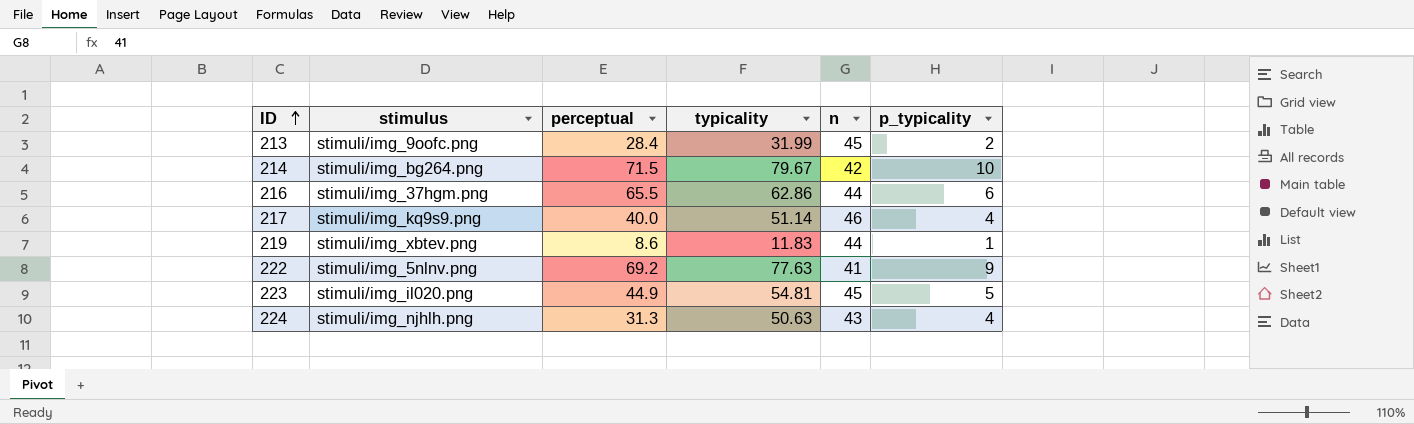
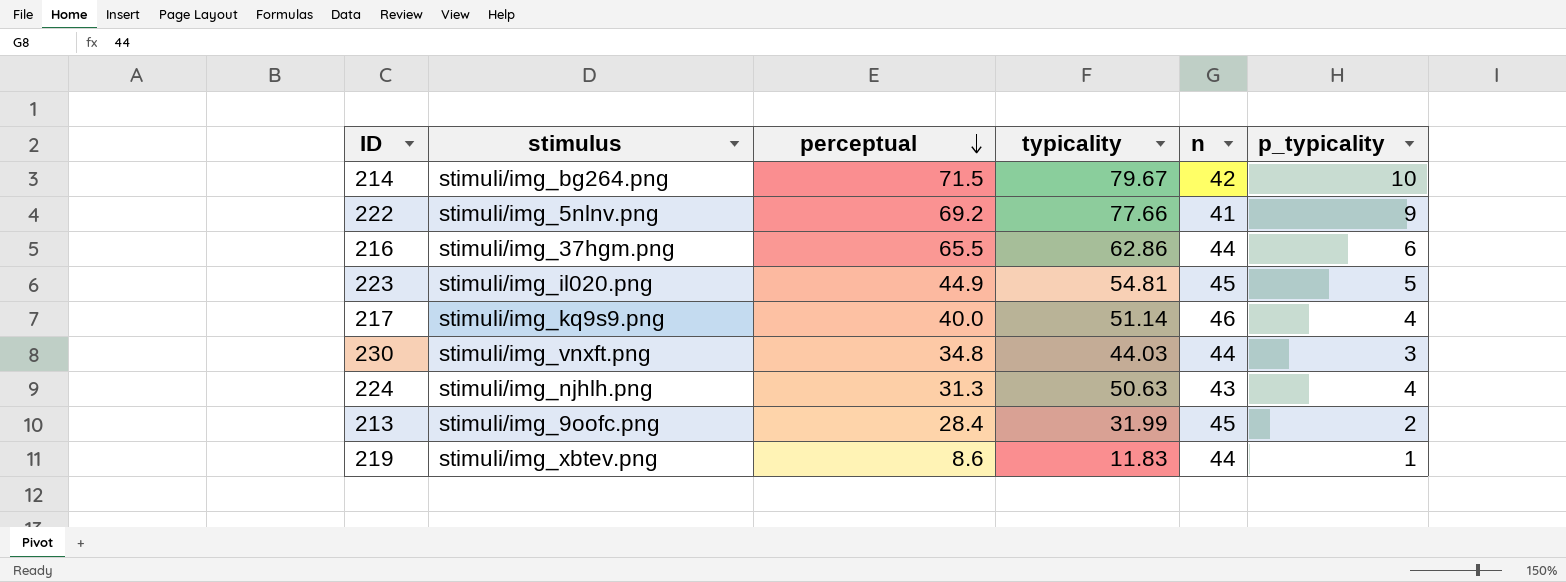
row order: ID ascending -> perceptual descending
222 | typicality: 77.63 -> 77.66
row 230: none -> stimuli/img_vnxft.png | 34.8 | 44.03 | 44 | 3

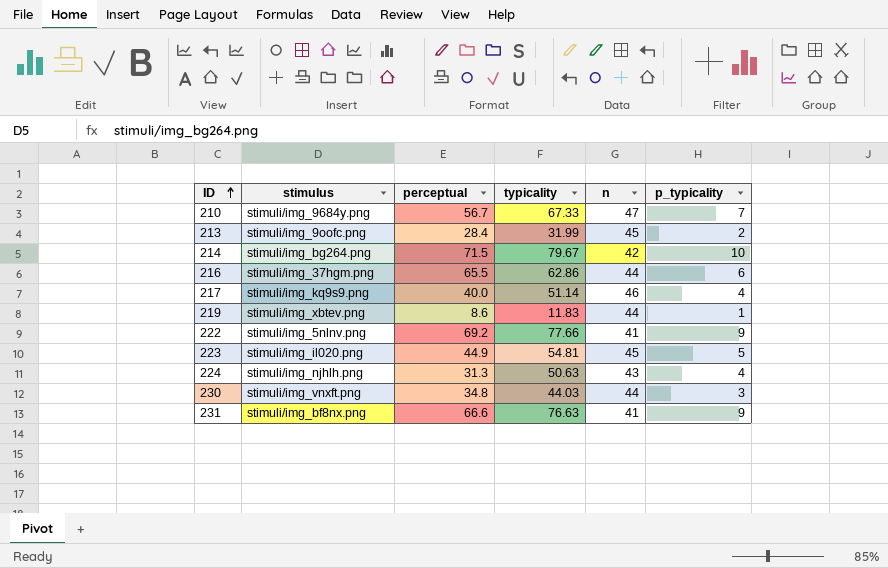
row order: perceptual descending -> ID ascending
row 210: none -> stimuli/img_9684y.png | 56.7 | 67.33 | 47 | 7
row 231: none -> stimuli/img_bf8nx.png | 66.6 | 76.63 | 41 | 9

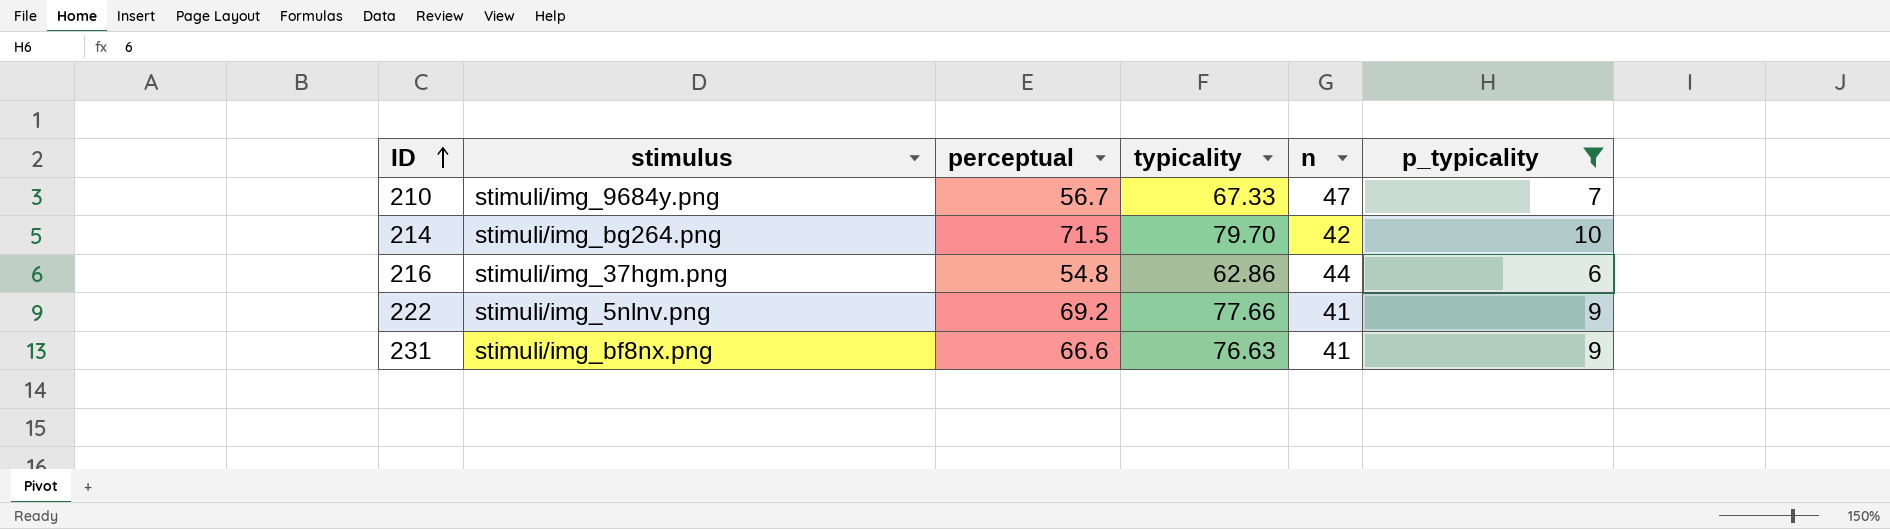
filter: none -> p_typicality >= 6
214 | typicality: 79.67 -> 79.70
216 | perceptual: 65.5 -> 54.8

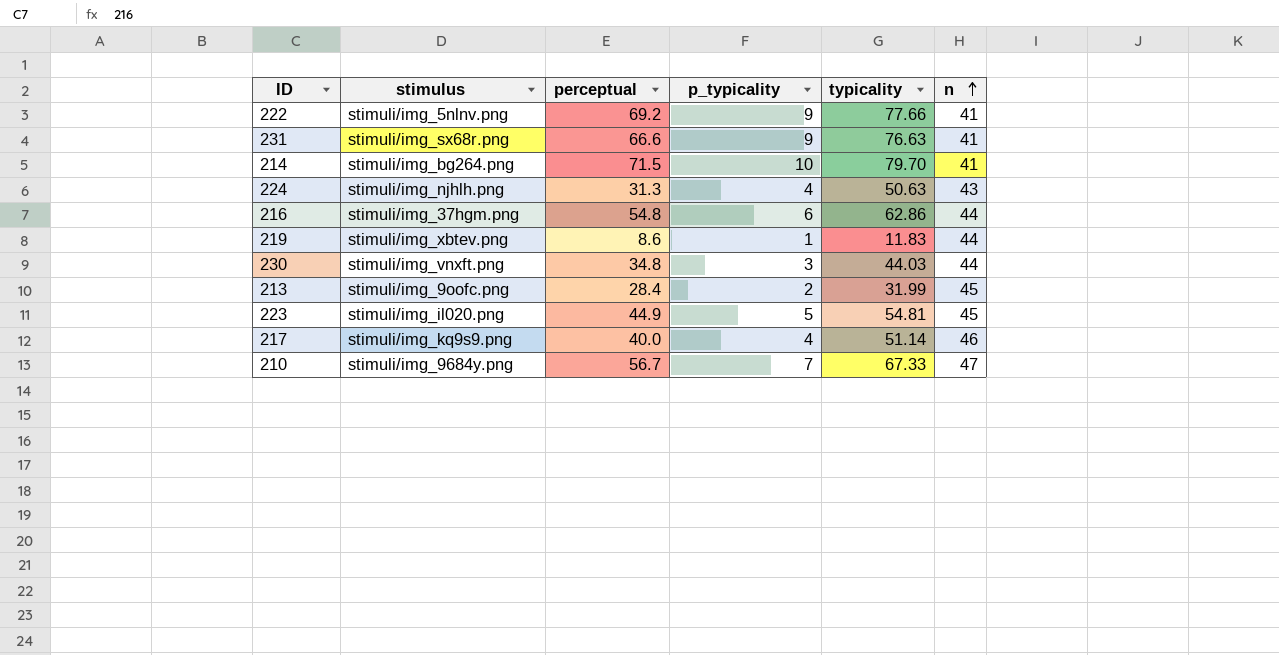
filter: p_typicality >= 6 -> none
row order: ID ascending -> n ascending
column p_typicality | position: 6 -> 4
231 | stimulus: stimuli/img_bf8nx.png -> stimuli/img_sx68r.png
214 | n: 42 -> 41

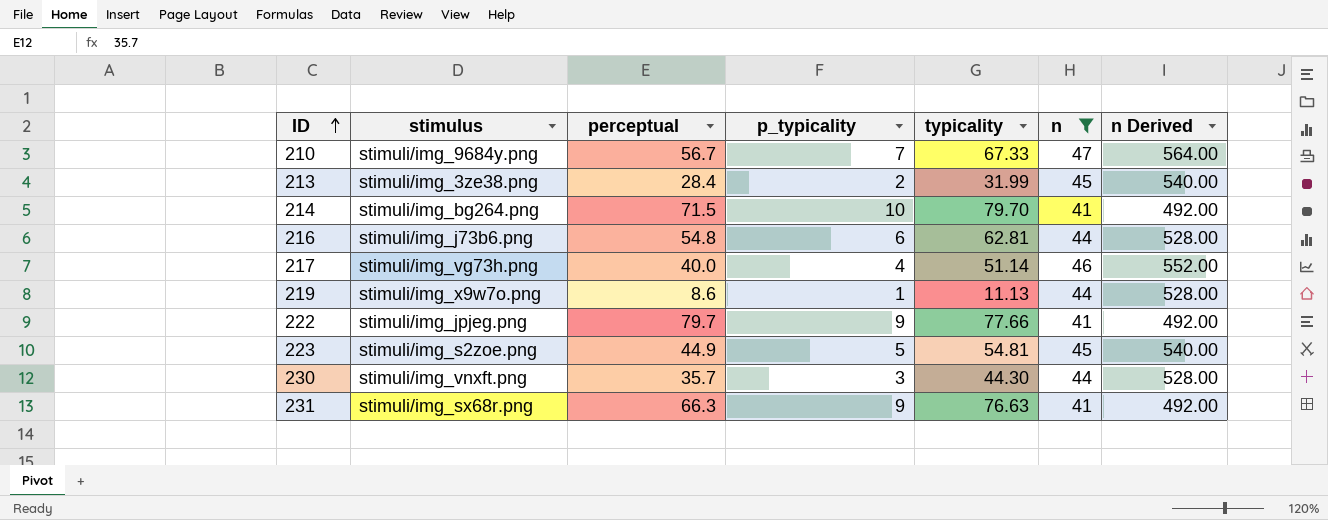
filter: none -> n != 43
row order: n ascending -> ID ascending
column n Derived | formula: none -> [n] * 12
213 | stimulus: stimuli/img_9oofc.png -> stimuli/img_3ze38.png
216 | stimulus: stimuli/img_37hgm.png -> stimuli/img_j73b6.png
216 | typicality: 62.86 -> 62.81
217 | stimulus: stimuli/img_kq9s9.png -> stimuli/img_vg73h.png
219 | stimulus: stimuli/img_xbtev.png -> stimuli/img_x9w7o.png
219 | typicality: 11.83 -> 11.13
222 | stimulus: stimuli/img_5nlnv.png -> stimuli/img_jpjeg.png
222 | perceptual: 69.2 -> 79.7
223 | stimulus: stimuli/img_il020.png -> stimuli/img_s2zoe.png
230 | perceptual: 34.8 -> 35.7
230 | typicality: 44.03 -> 44.30
231 | perceptual: 66.6 -> 66.3

